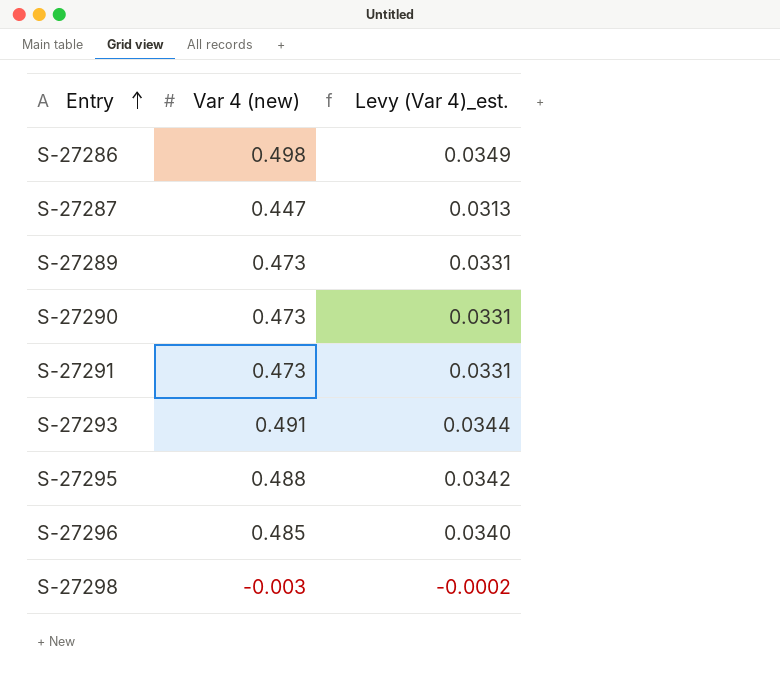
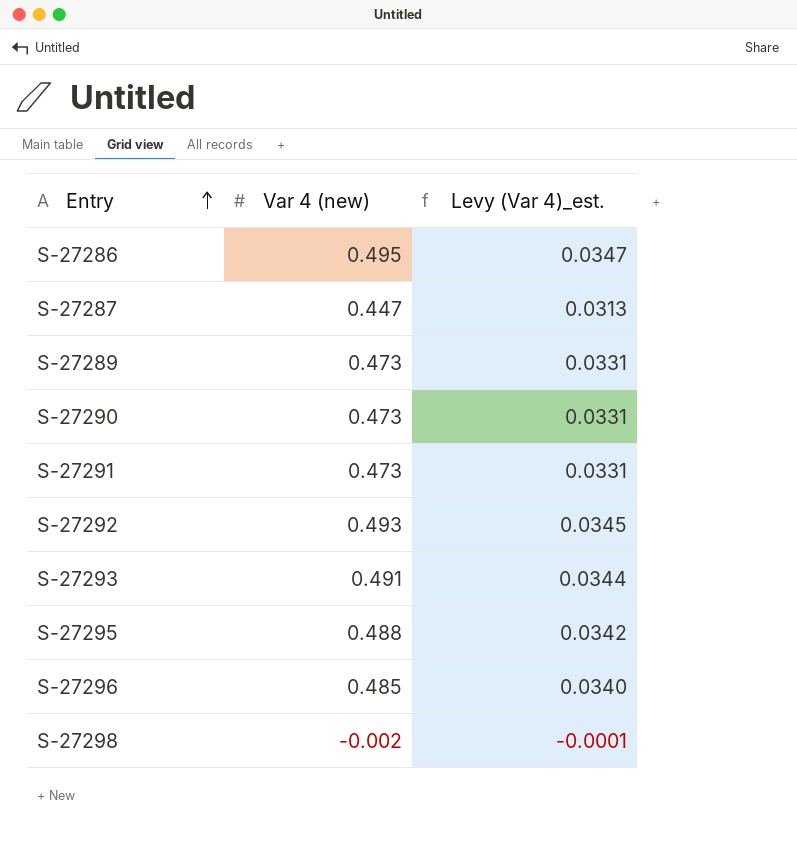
S-27286 | Var 4 (new): 0.498 -> 0.495
S-27286 | Levy (Var 4)_est.: 0.0349 -> 0.0347
row S-27292: none -> 0.493 | 0.0345
S-27298 | Var 4 (new): -0.003 -> -0.002
S-27298 | Levy (Var 4)_est.: -0.0002 -> -0.0001

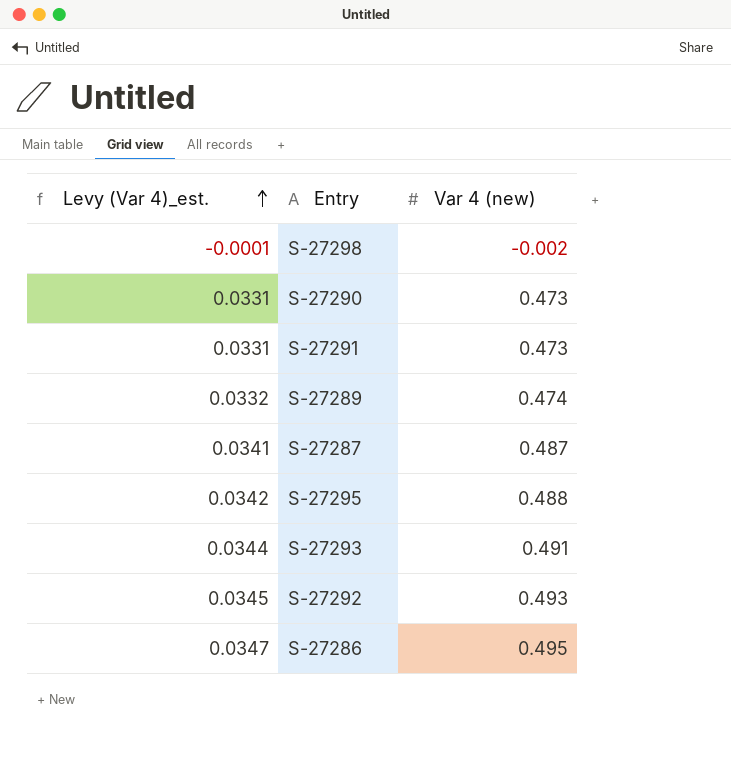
row order: Entry ascending -> Levy (Var 4)_est. ascending
column Levy (Var 4)_est. | position: 3 -> 1
row S-27296: 0.485 | 0.0340 -> none
S-27289 | Levy (Var 4)_est.: 0.0331 -> 0.0332
S-27289 | Var 4 (new): 0.473 -> 0.474
S-27287 | Levy (Var 4)_est.: 0.0313 -> 0.0341
S-27287 | Var 4 (new): 0.447 -> 0.487

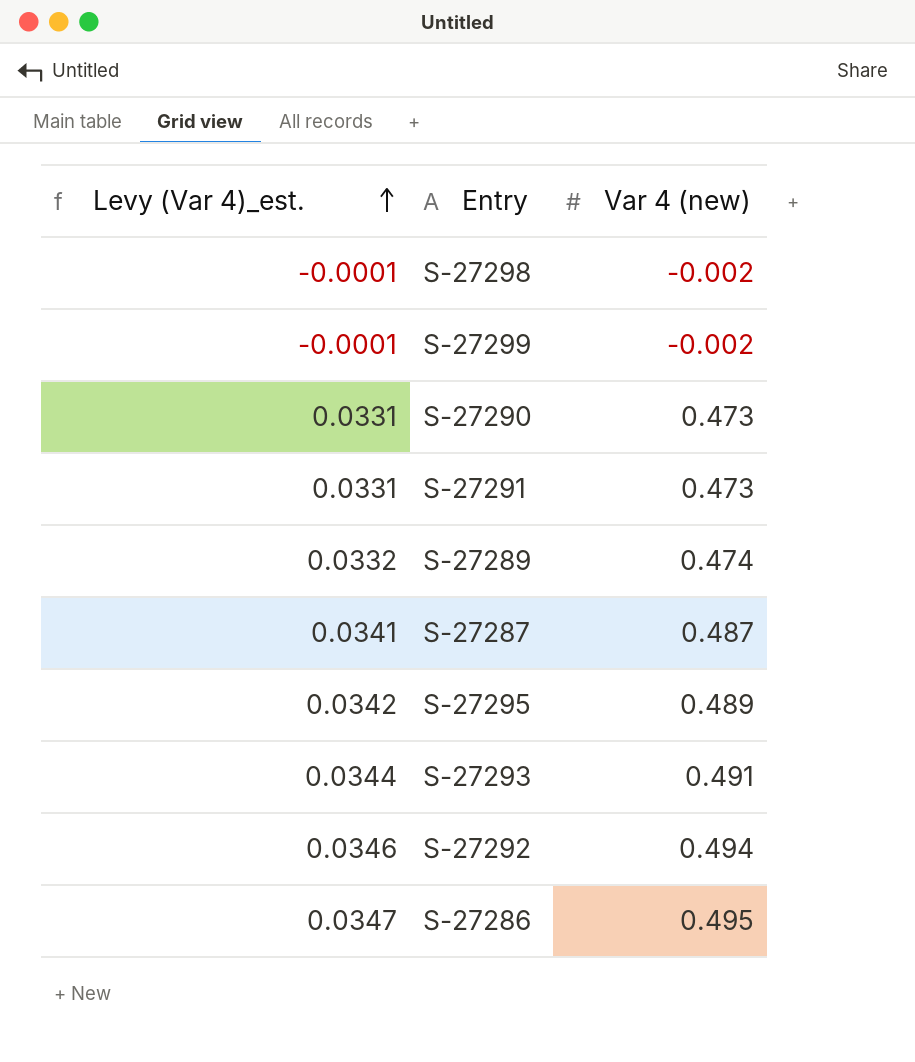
row S-27299: none -> -0.0001 | -0.002
S-27295 | Var 4 (new): 0.488 -> 0.489
S-27292 | Levy (Var 4)_est.: 0.0345 -> 0.0346
S-27292 | Var 4 (new): 0.493 -> 0.494

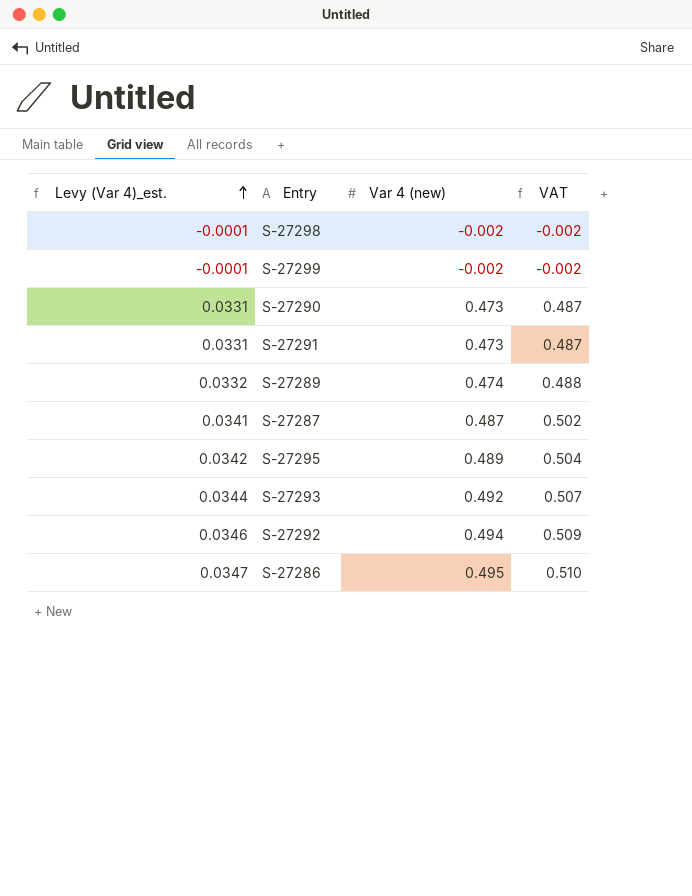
column VAT | formula: none -> [Var 4 (new)] * 1.03
S-27293 | Var 4 (new): 0.491 -> 0.492

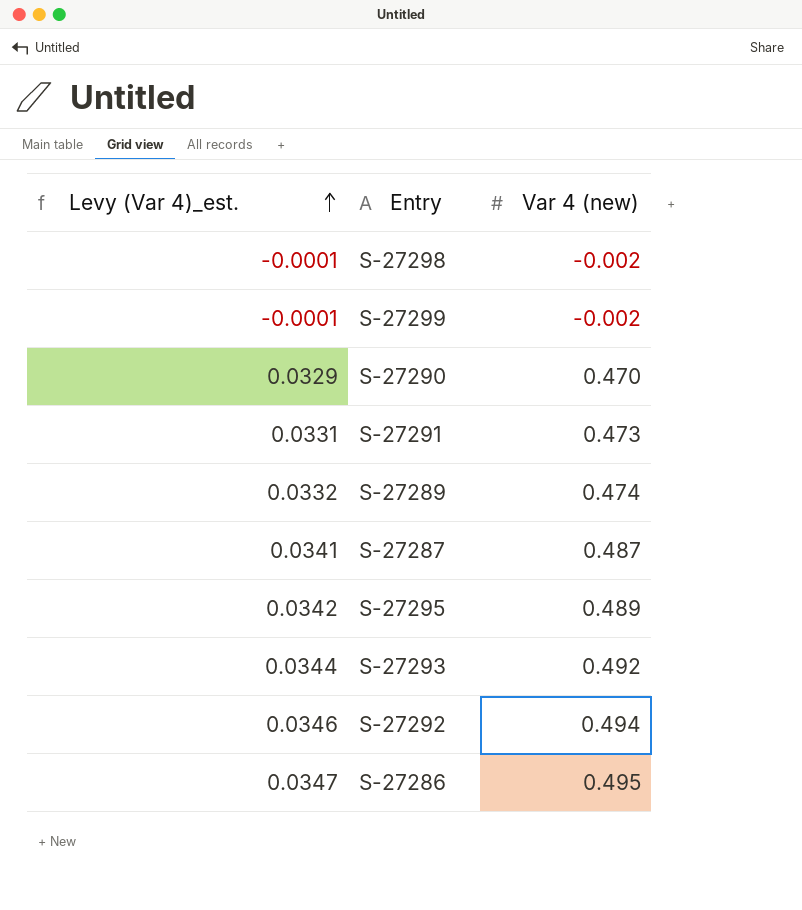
column VAT | formula: [Var 4 (new)] * 1.03 -> none
S-27290 | Levy (Var 4)_est.: 0.0331 -> 0.0329
S-27290 | Var 4 (new): 0.473 -> 0.470

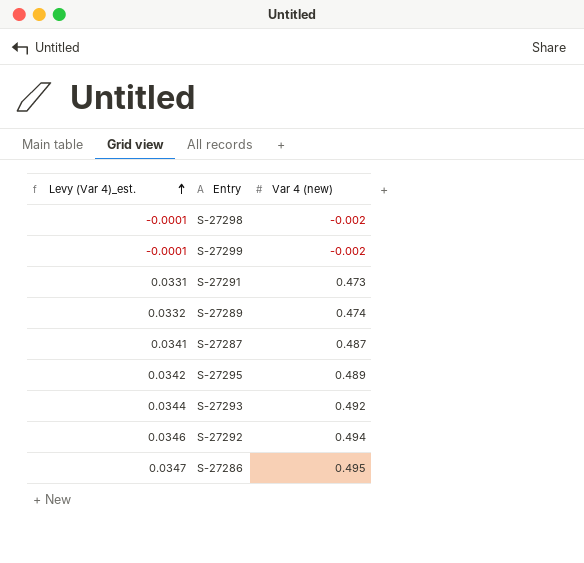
row S-27290: 0.0329 | 0.470 -> none

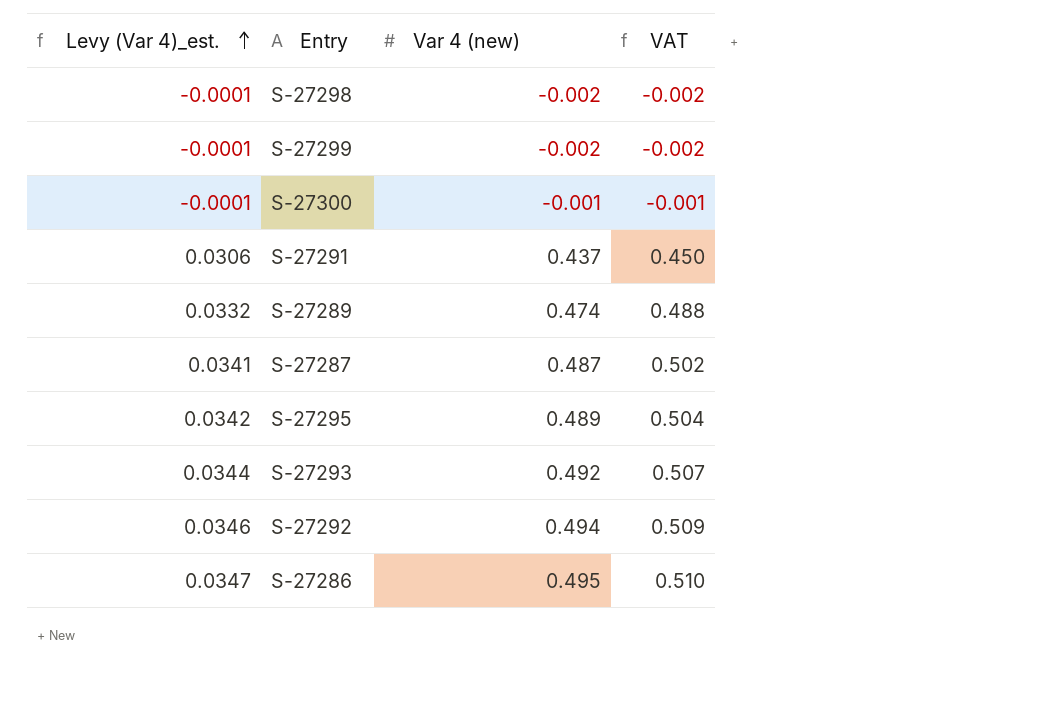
column VAT | formula: none -> [Var 4 (new)] * 1.03
row S-27300: none -> -0.0001 | -0.001 | -0.001
S-27291 | Levy (Var 4)_est.: 0.0331 -> 0.0306
S-27291 | Var 4 (new): 0.473 -> 0.437

